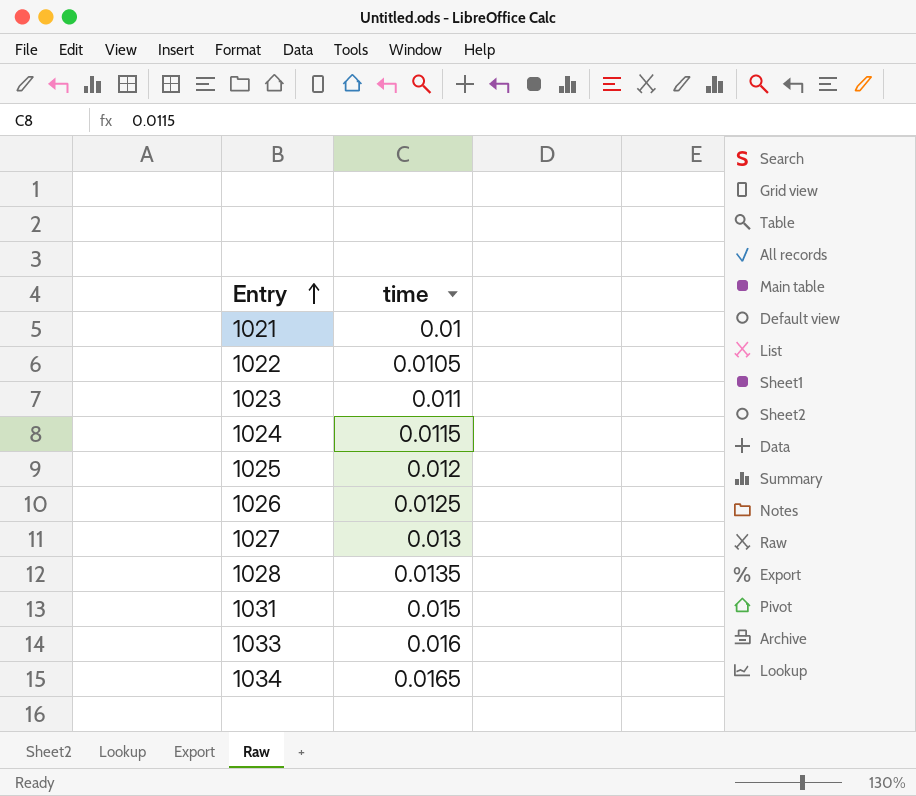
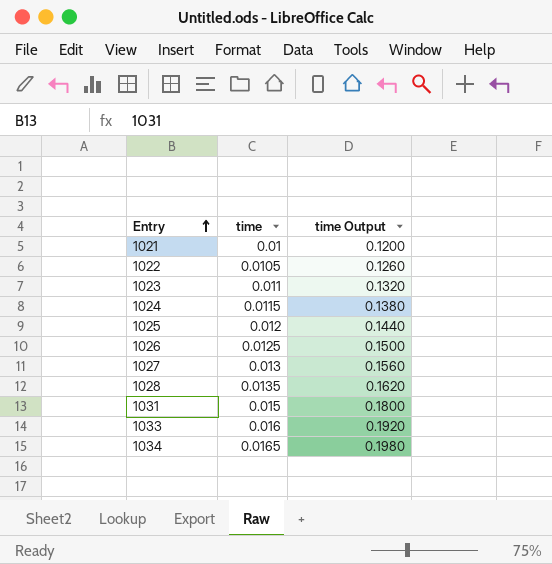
column time Output | formula: none -> [time] * 12

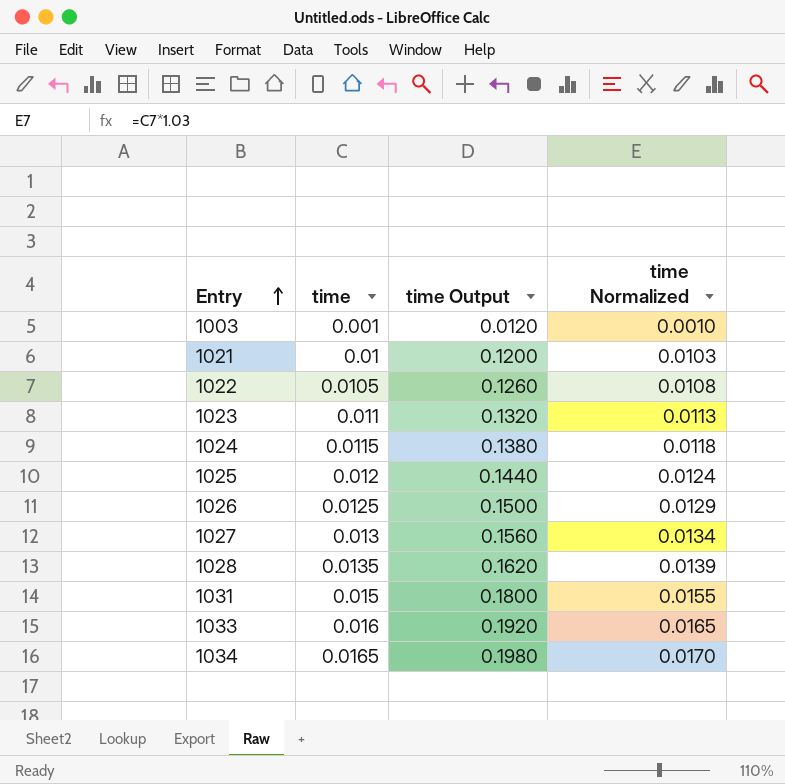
column time Normalized | formula: none -> [time] * 1.03
row 1003: none -> 0.001 | 0.0120 | 0.0010

